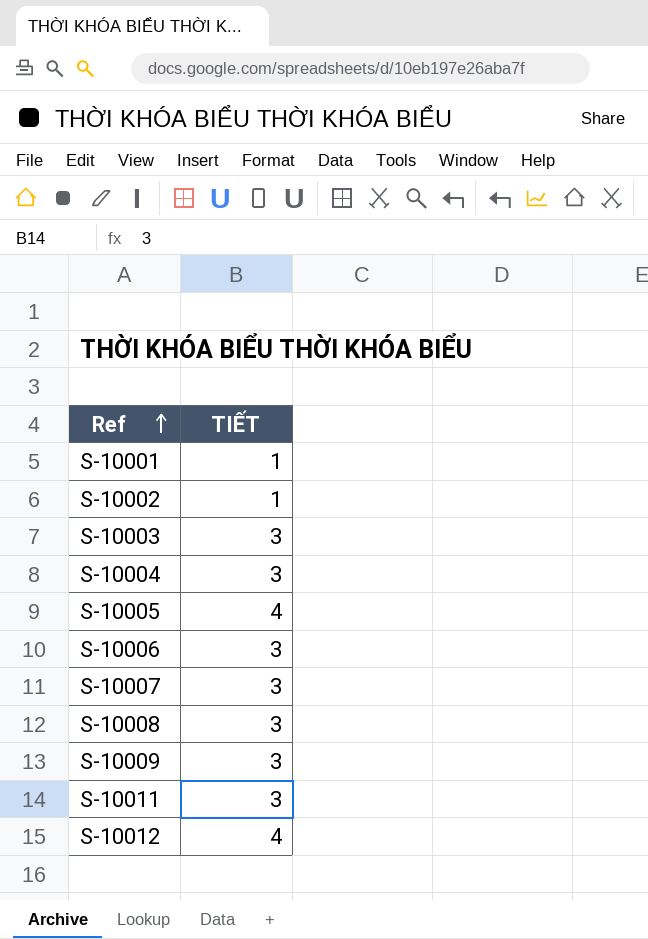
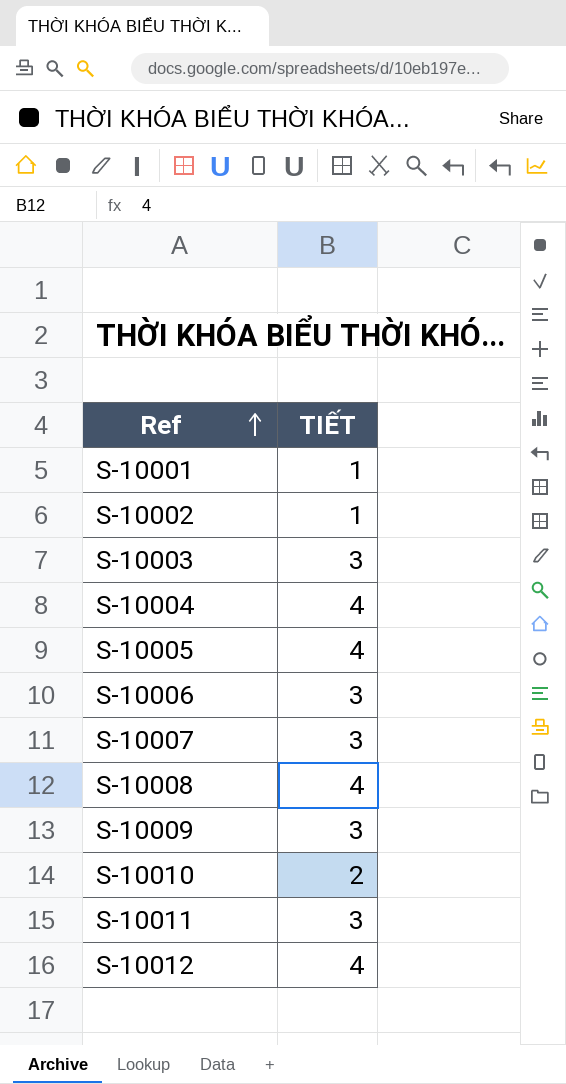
S-10004 | TIẾT: 3 -> 4
S-10008 | TIẾT: 3 -> 4
row S-10010: none -> 2

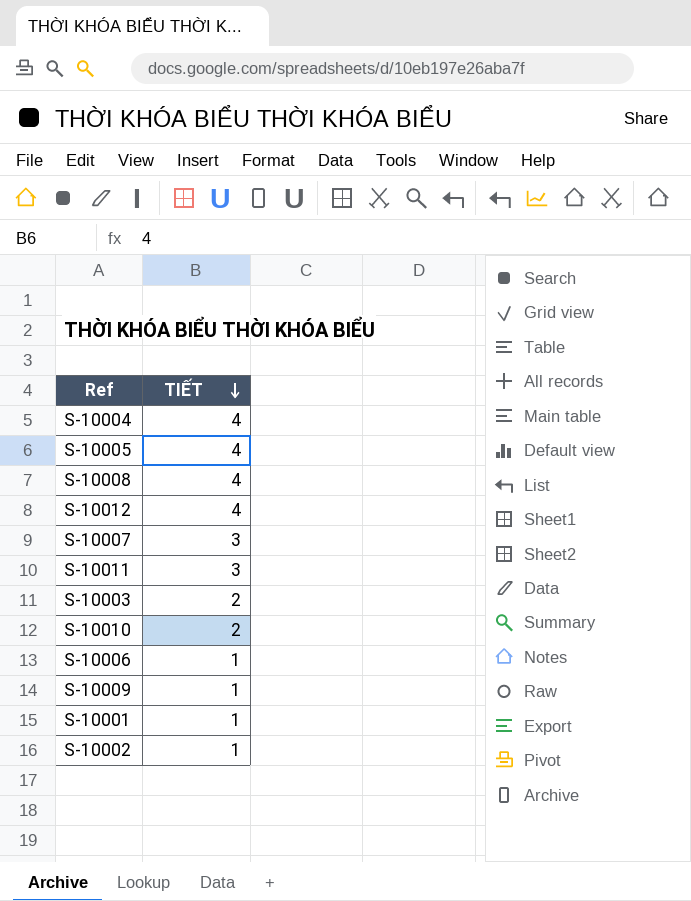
row order: Ref ascending -> TIẾT descending
S-10003 | TIẾT: 3 -> 2
S-10006 | TIẾT: 3 -> 1
S-10009 | TIẾT: 3 -> 1

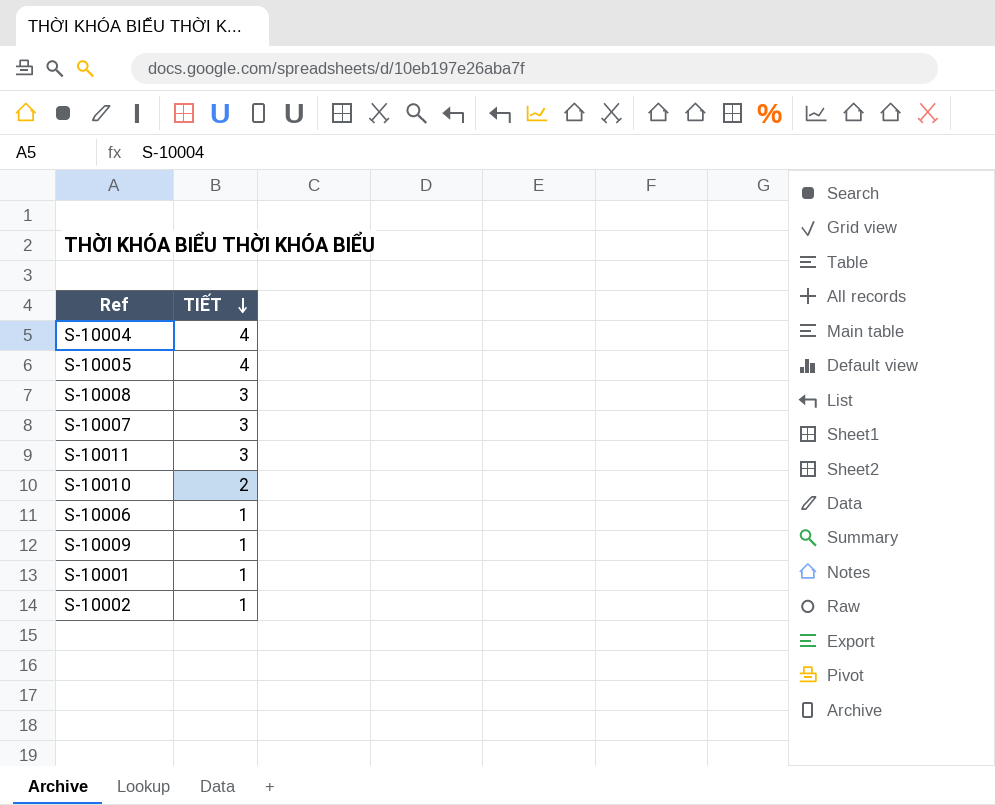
row S-10012: 4 -> none
row S-10003: 2 -> none
S-10008 | TIẾT: 4 -> 3

